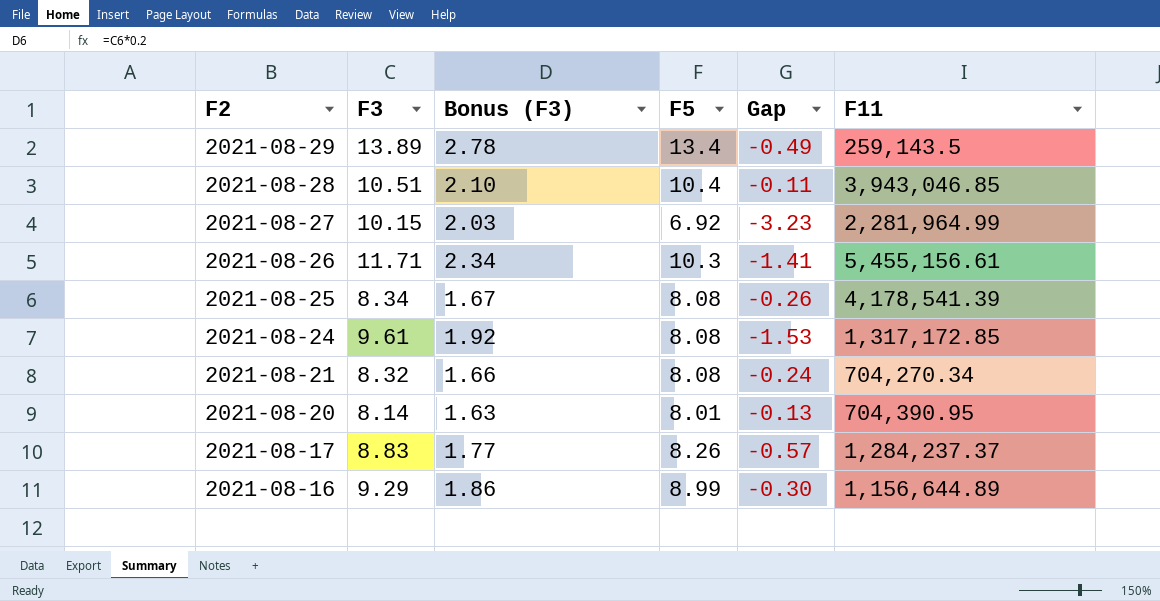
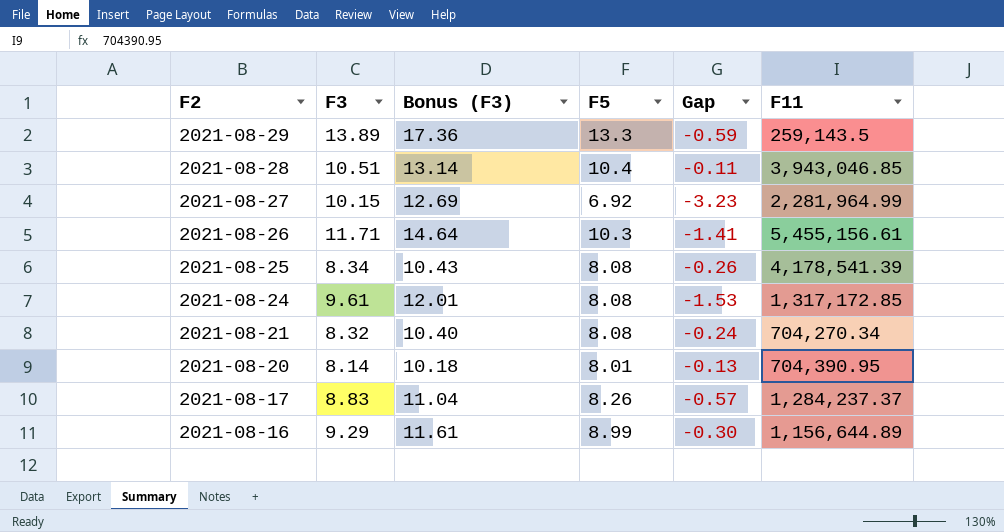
column Bonus (F3) | formula: [F3] * 0.2 -> [F3] * 1.25
2021-08-29 | F5: 13.4 -> 13.3
2021-08-29 | Gap: -0.49 -> -0.59

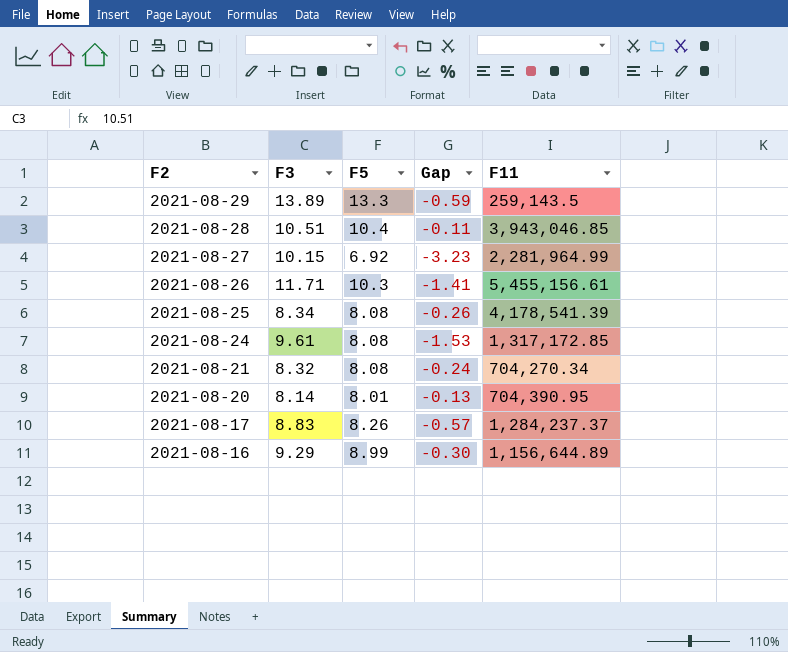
column Bonus (F3) | formula: [F3] * 1.25 -> none

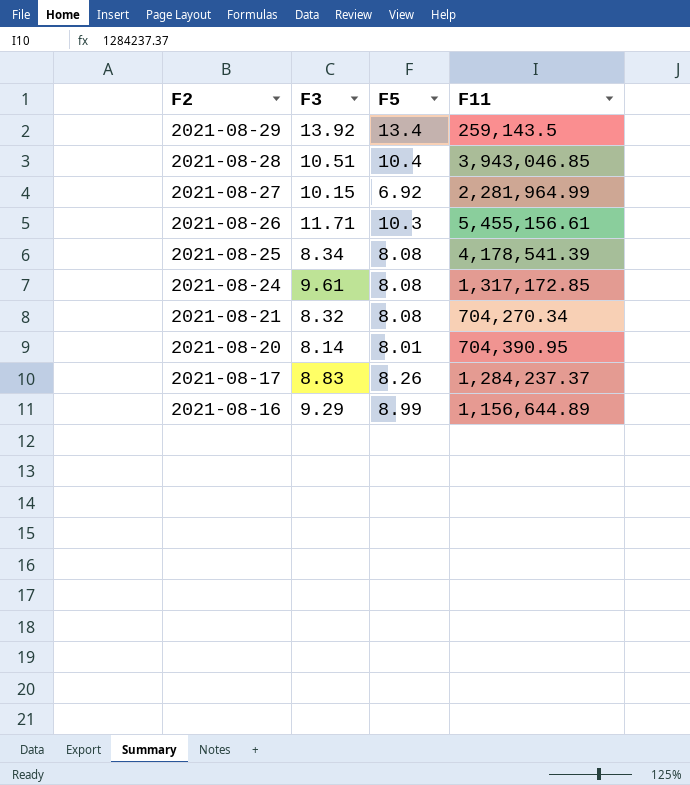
column Gap | formula: [F5] - [F3] -> none
2021-08-29 | F3: 13.89 -> 13.92
2021-08-29 | F5: 13.3 -> 13.4

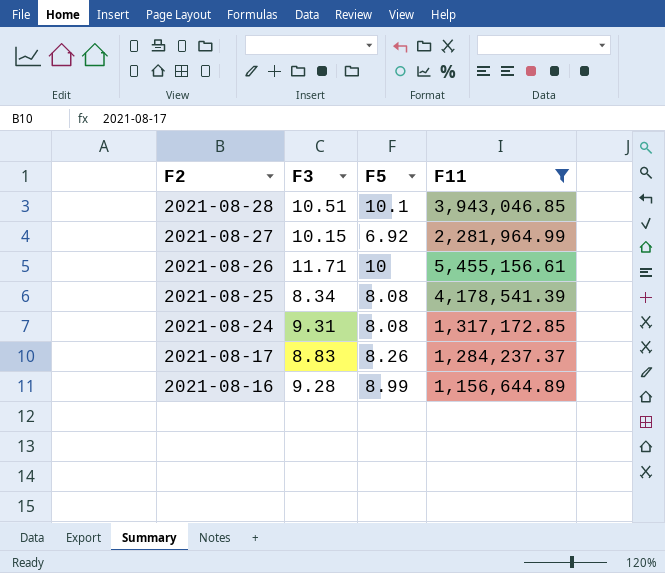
filter: none -> F11 >= 1,156,644.89
2021-08-28 | F5: 10.4 -> 10.1
2021-08-26 | F5: 10.3 -> 10
2021-08-24 | F3: 9.61 -> 9.31
2021-08-16 | F3: 9.29 -> 9.28

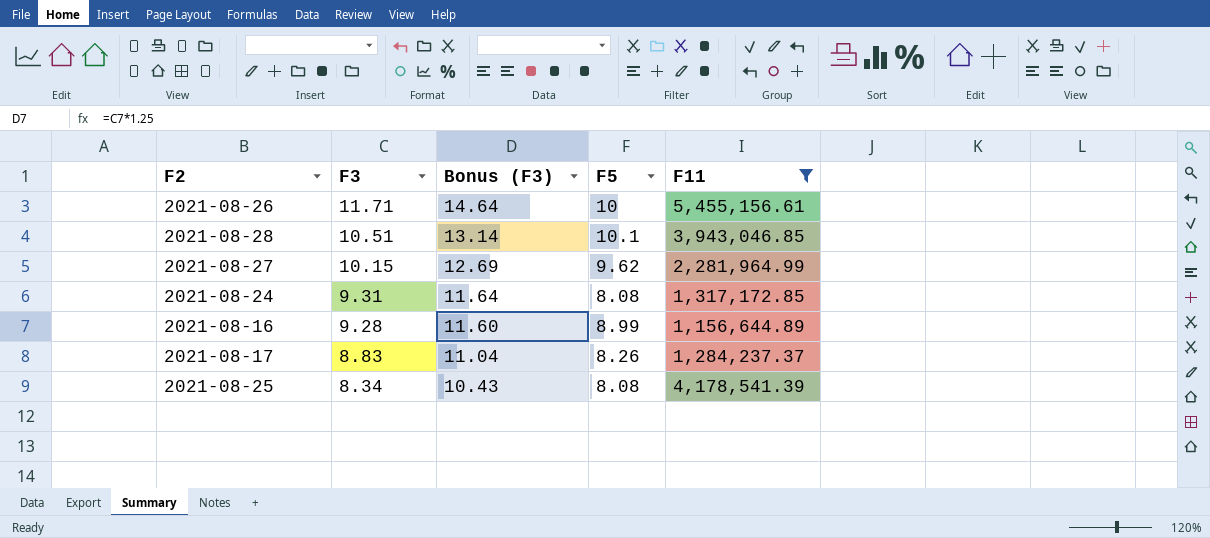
row order: F2 descending -> F3 descending
column Bonus (F3) | formula: none -> [F3] * 1.25
2021-08-27 | F5: 6.92 -> 9.62

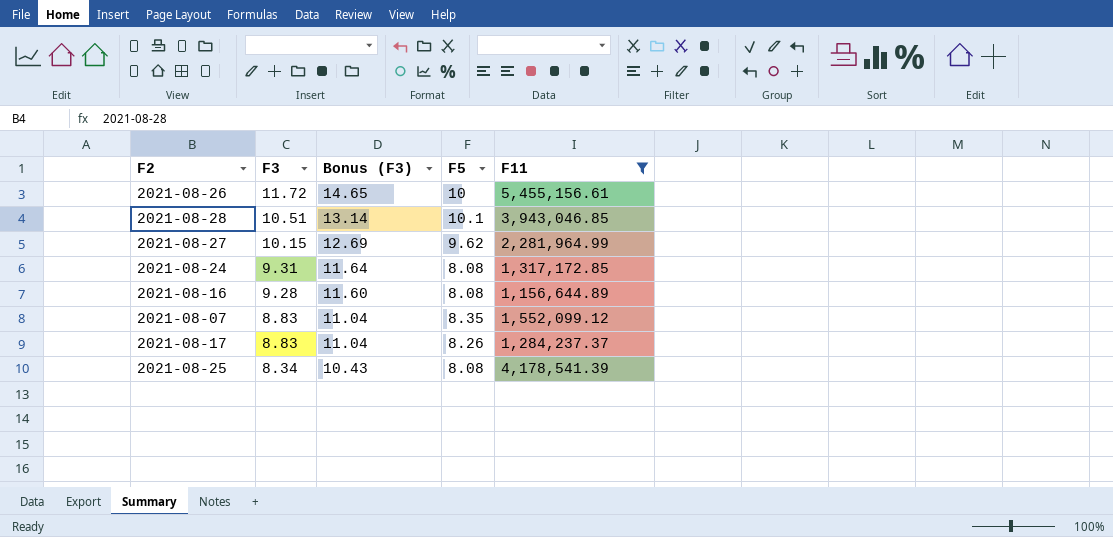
2021-08-26 | F3: 11.71 -> 11.72
2021-08-26 | Bonus (F3): 14.64 -> 14.65
2021-08-16 | F5: 8.99 -> 8.08
row 2021-08-07: none -> 8.83 | 11.04 | 8.35 | 1,552,099.12

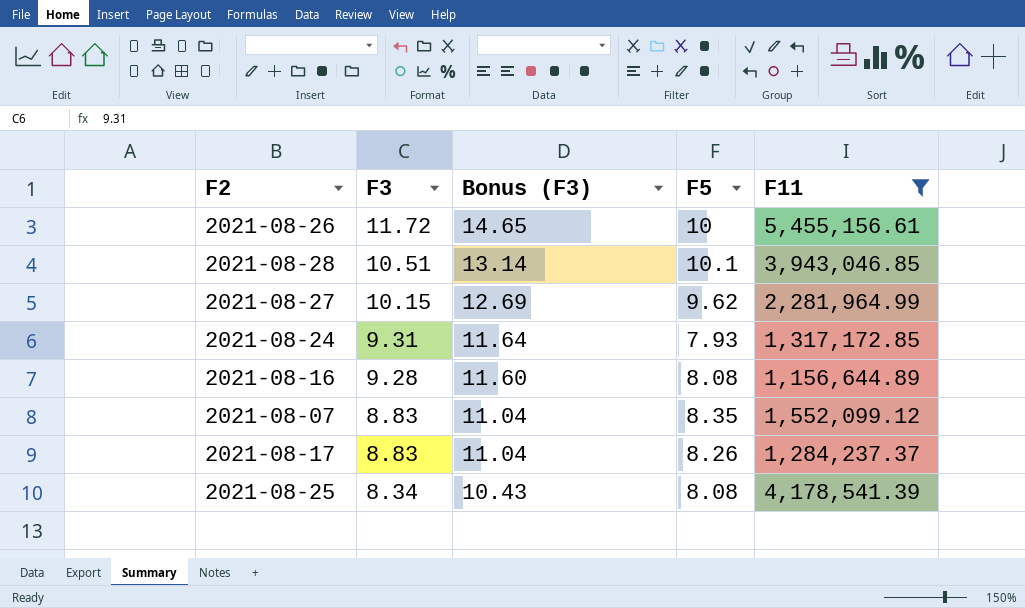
2021-08-24 | F5: 8.08 -> 7.93

